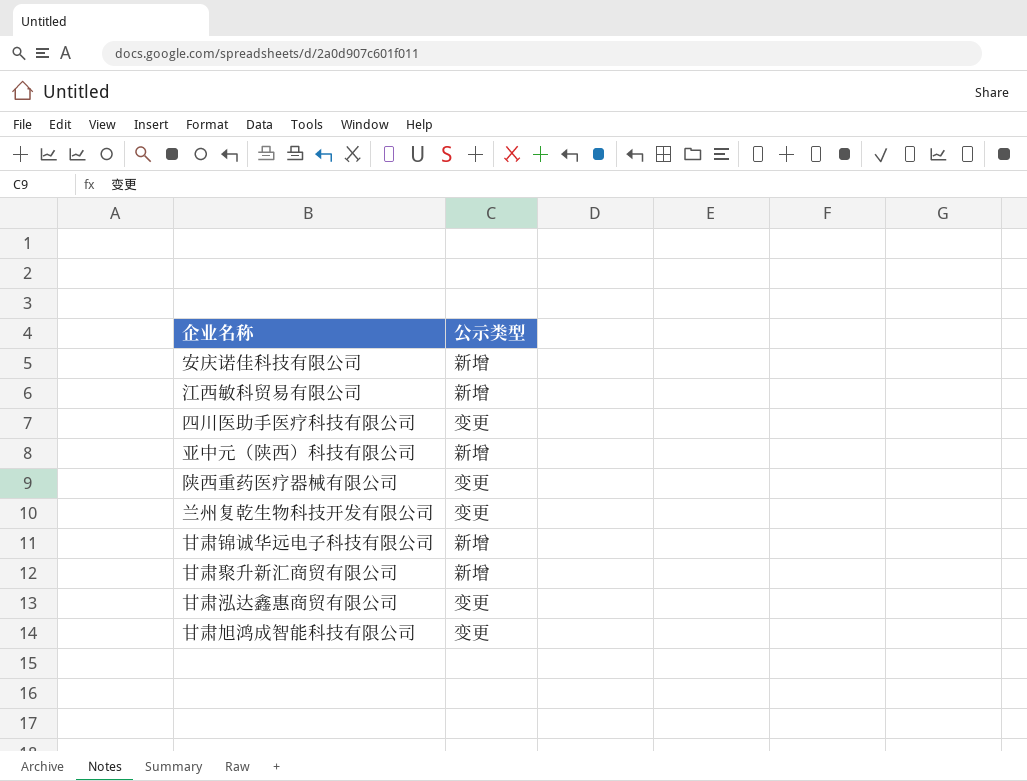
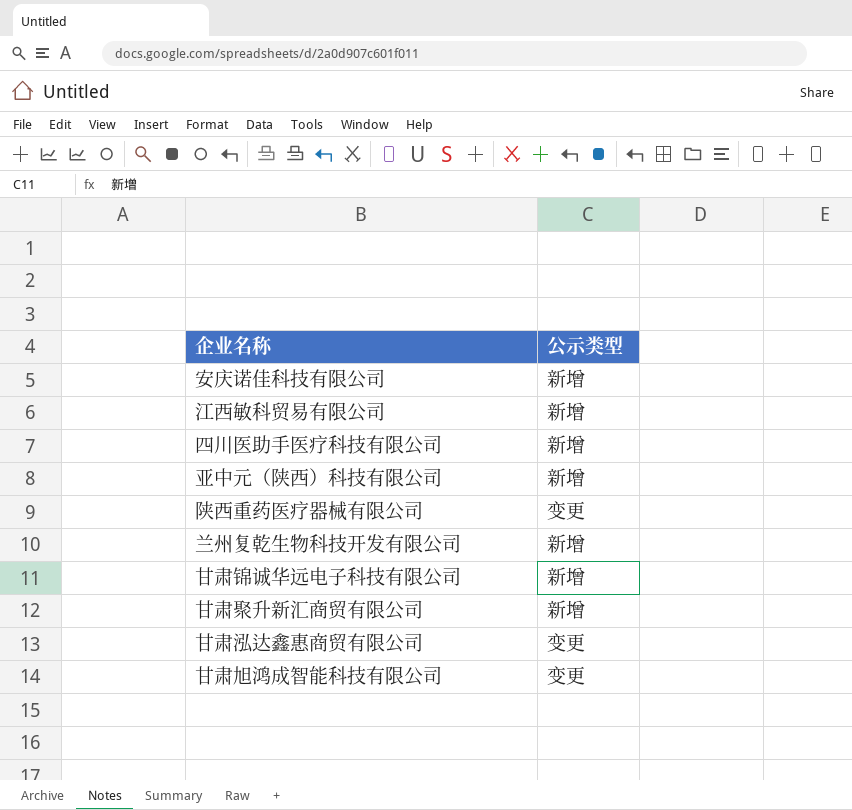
四川医助手医疗科技有限公司 | 公示类型: 变更 -> 新增
兰州复乾生物科技开发有限公司 | 公示类型: 变更 -> 新增

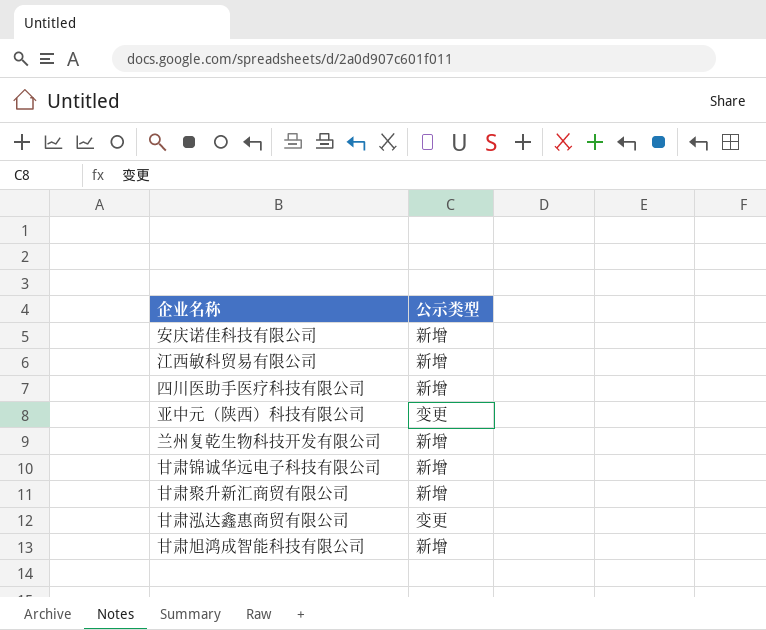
row 陕西重药医疗器械有限公司: 变更 -> none
亚中元（陕西）科技有限公司 | 公示类型: 新增 -> 变更
甘肃旭鸿成智能科技有限公司 | 公示类型: 变更 -> 新增

